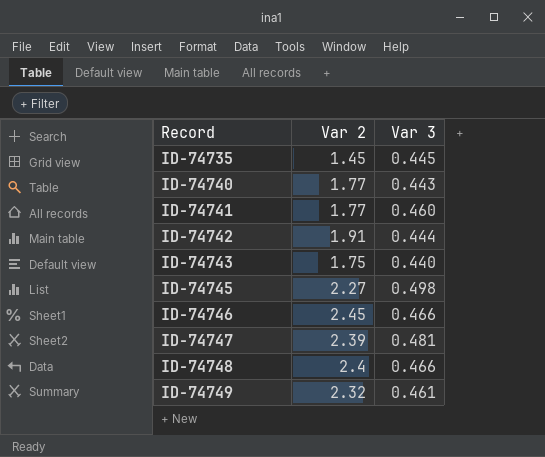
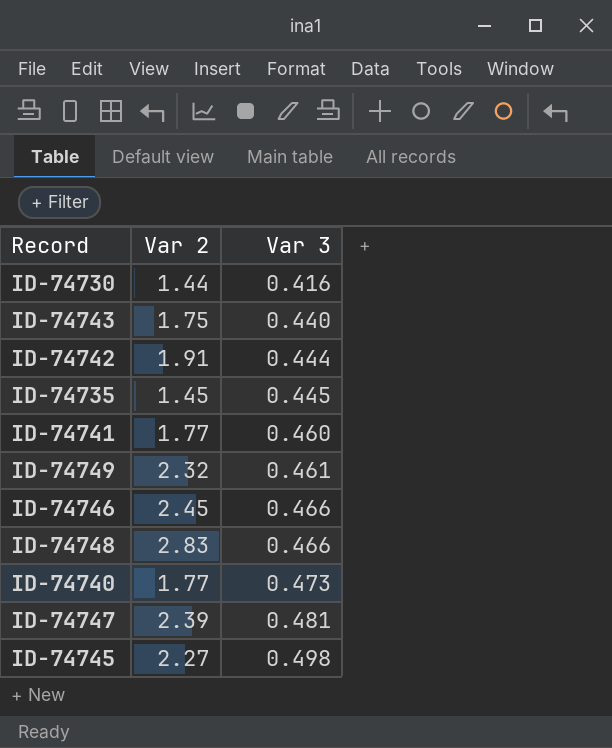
row order: Record ascending -> Var 3 ascending
row ID-74730: none -> 1.44 | 0.416
ID-74748 | Var 2: 2.4 -> 2.83
ID-74740 | Var 3: 0.443 -> 0.473

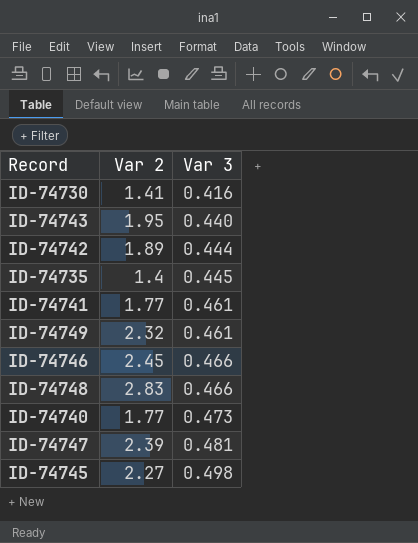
ID-74730 | Var 2: 1.44 -> 1.41
ID-74743 | Var 2: 1.75 -> 1.95
ID-74742 | Var 2: 1.91 -> 1.89
ID-74735 | Var 2: 1.45 -> 1.4
ID-74741 | Var 3: 0.460 -> 0.461

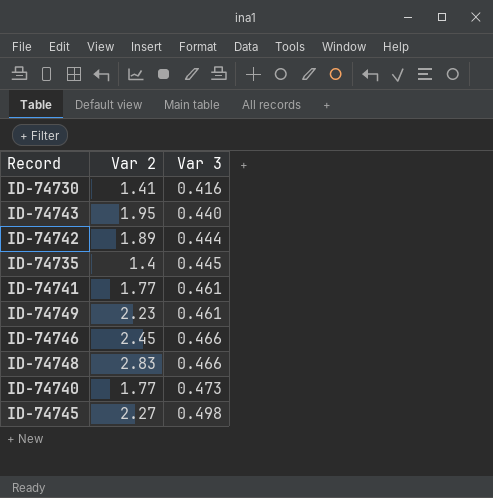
row ID-74747: 2.39 | 0.481 -> none
ID-74749 | Var 2: 2.32 -> 2.23

